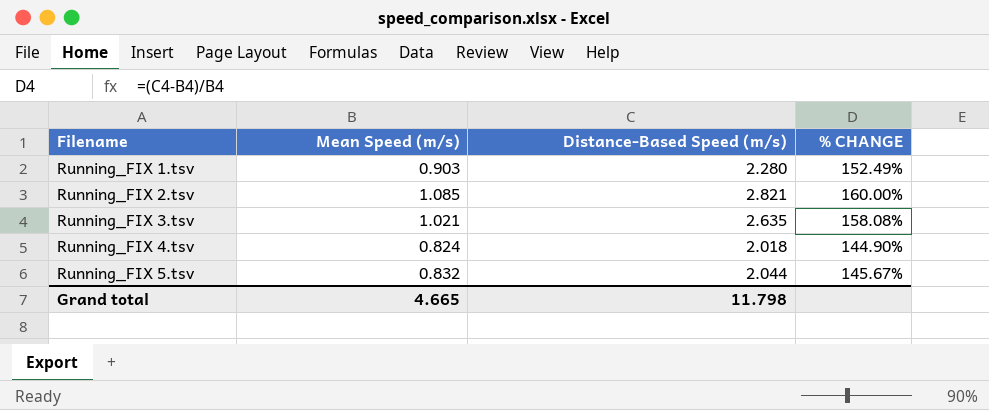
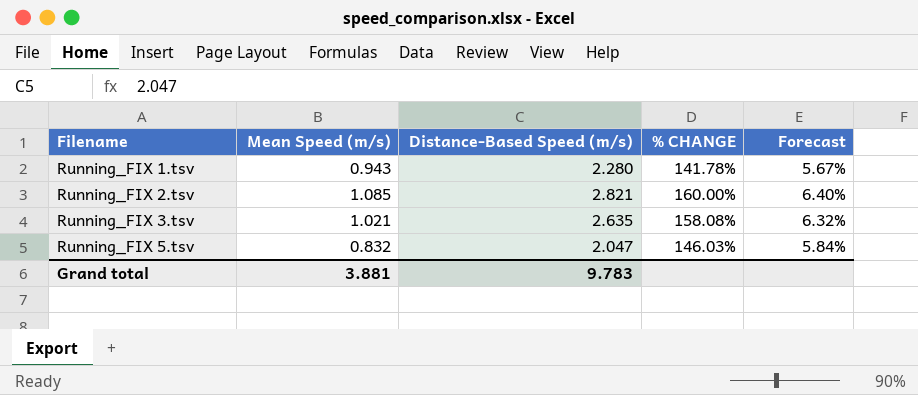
column Forecast | formula: none -> [% CHANGE] * 0.04
row Running_FIX 4.tsv: 0.824 | 2.018 | 144.90% -> none
Running_FIX 1.tsv | Mean Speed (m/s): 0.903 -> 0.943
Running_FIX 1.tsv | % CHANGE: 152.49% -> 141.78%
Running_FIX 5.tsv | Distance-Based Speed (m/s): 2.044 -> 2.047
Running_FIX 5.tsv | % CHANGE: 145.67% -> 146.03%
Grand total | Mean Speed (m/s): 4.665 -> 3.881
Grand total | Distance-Based Speed (m/s): 11.798 -> 9.783

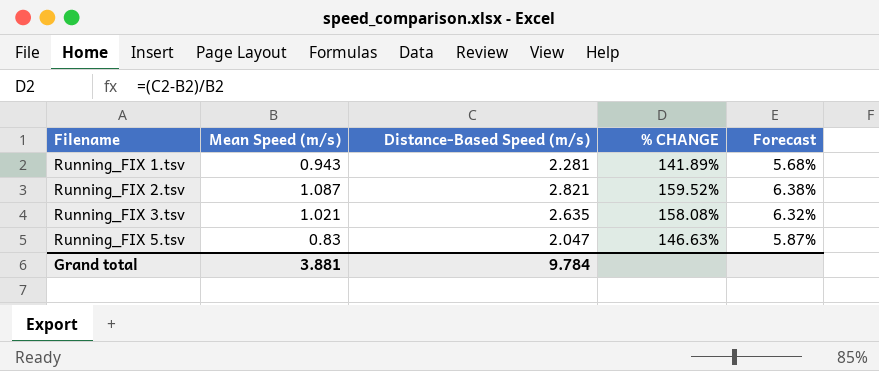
Running_FIX 1.tsv | Distance-Based Speed (m/s): 2.280 -> 2.281
Running_FIX 1.tsv | % CHANGE: 141.78% -> 141.89%
Running_FIX 1.tsv | Forecast: 5.67% -> 5.68%
Running_FIX 2.tsv | Mean Speed (m/s): 1.085 -> 1.087
Running_FIX 2.tsv | % CHANGE: 160.00% -> 159.52%
Running_FIX 2.tsv | Forecast: 6.40% -> 6.38%
Running_FIX 5.tsv | Mean Speed (m/s): 0.832 -> 0.83
Running_FIX 5.tsv | % CHANGE: 146.03% -> 146.63%
Running_FIX 5.tsv | Forecast: 5.84% -> 5.87%
Grand total | Distance-Based Speed (m/s): 9.783 -> 9.784

